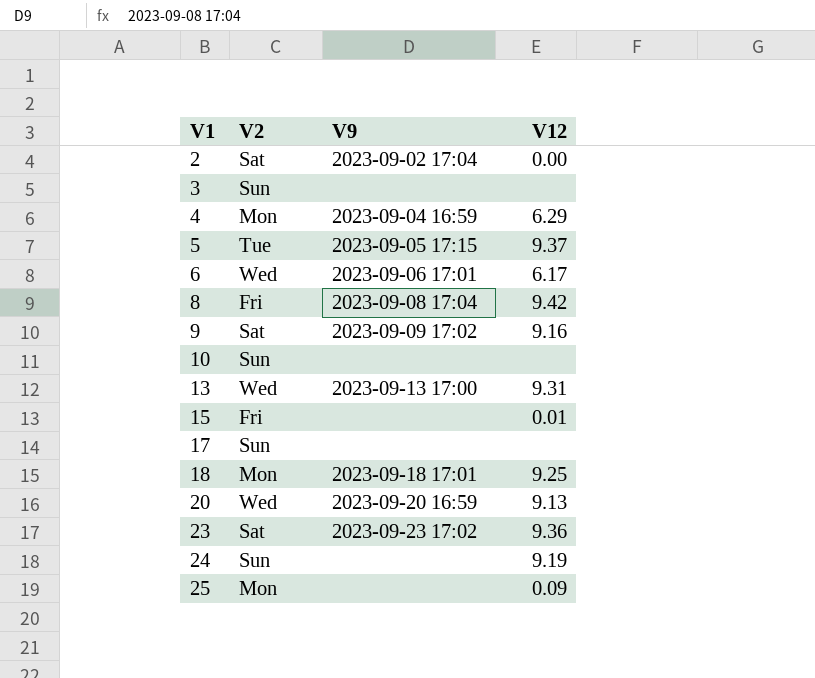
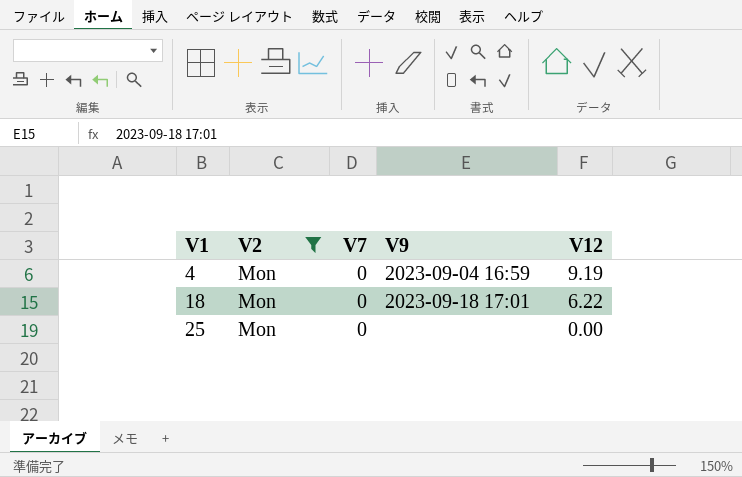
filter: none -> V2 = Mon
column V7 | position: none -> 3
4 | V12: 6.29 -> 9.19
18 | V12: 9.25 -> 6.22
25 | V12: 0.09 -> 0.00

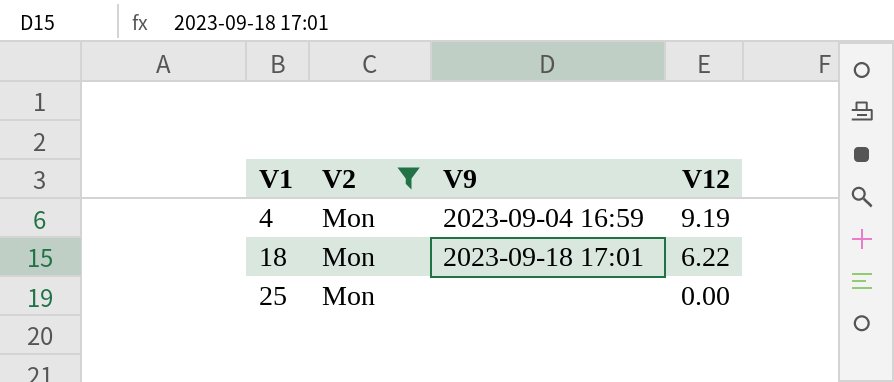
column V7 | position: 3 -> none

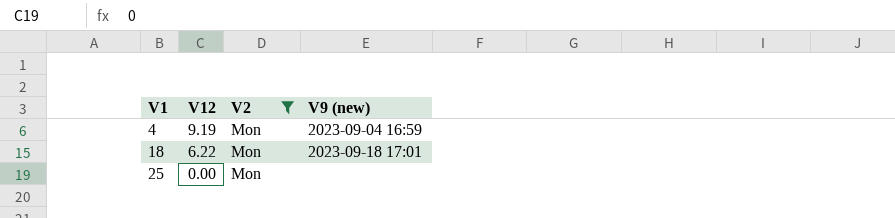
column V12 | position: 4 -> 2
column name: V9 -> V9 (new)

